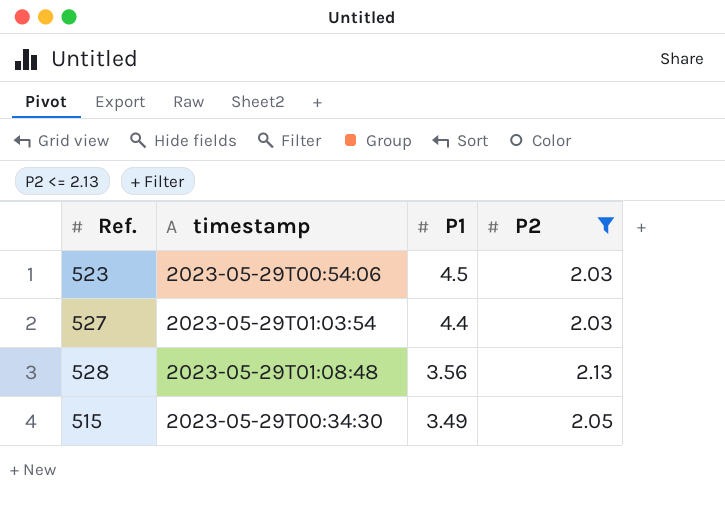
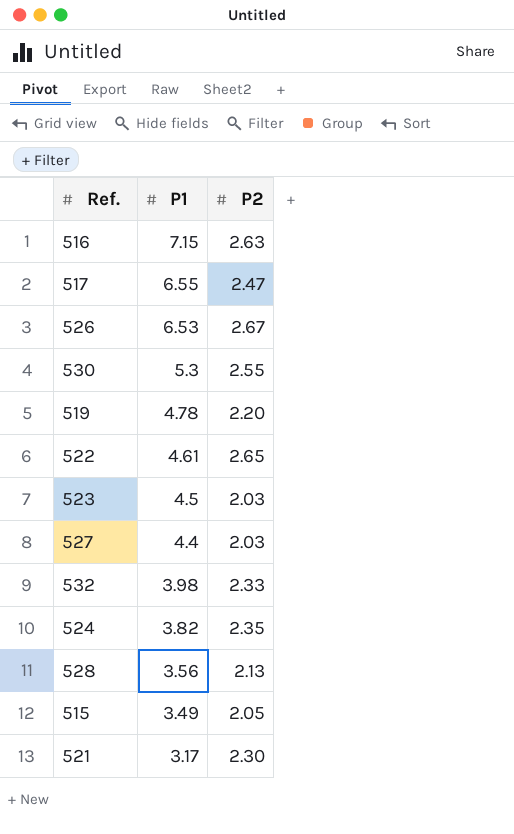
filter: P2 <= 2.13 -> none
column timestamp | position: 2 -> none

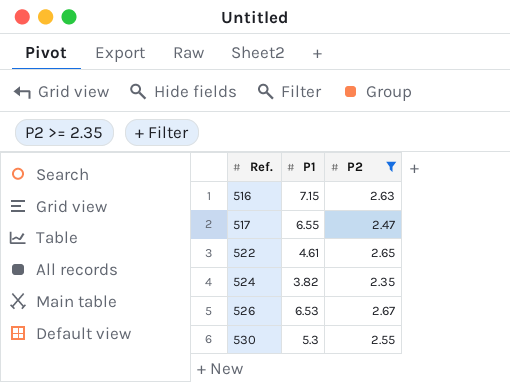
filter: none -> P2 >= 2.35
row order: P1 descending -> Ref. ascending

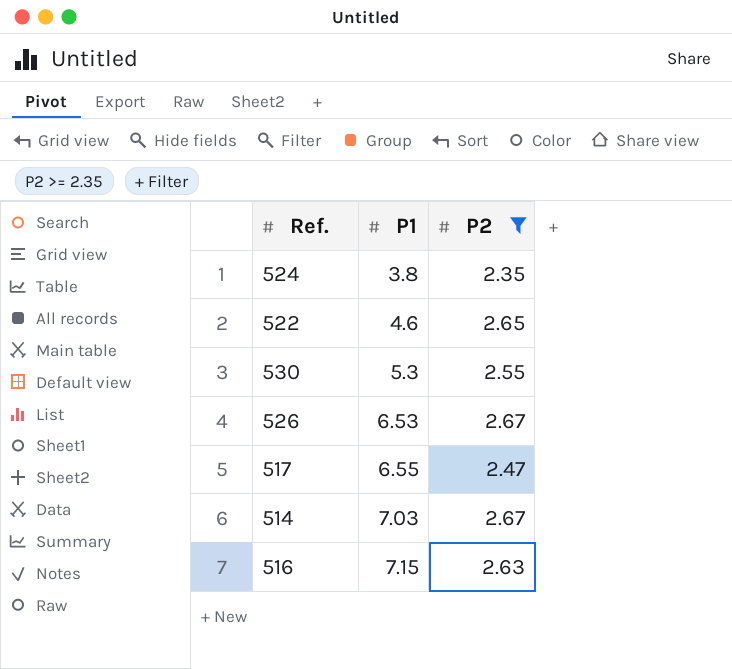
row order: Ref. ascending -> P1 ascending
524 | P1: 3.82 -> 3.8
522 | P1: 4.61 -> 4.6
row 514: none -> 7.03 | 2.67

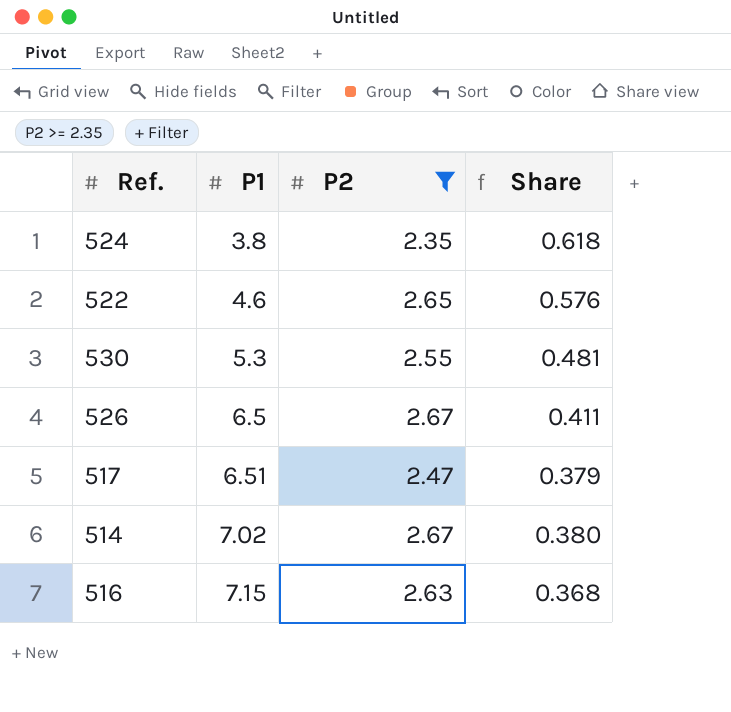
column Share | formula: none -> [P2] / [P1]
526 | P1: 6.53 -> 6.5
517 | P1: 6.55 -> 6.51
514 | P1: 7.03 -> 7.02

